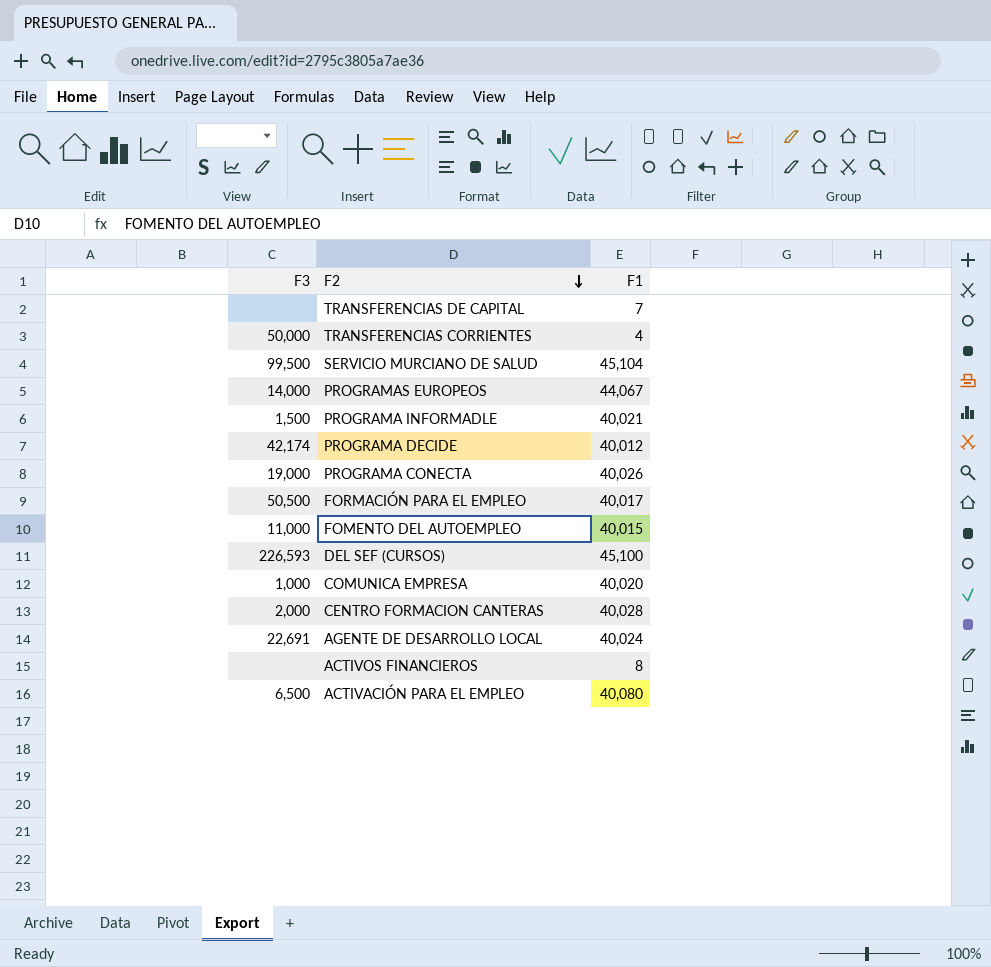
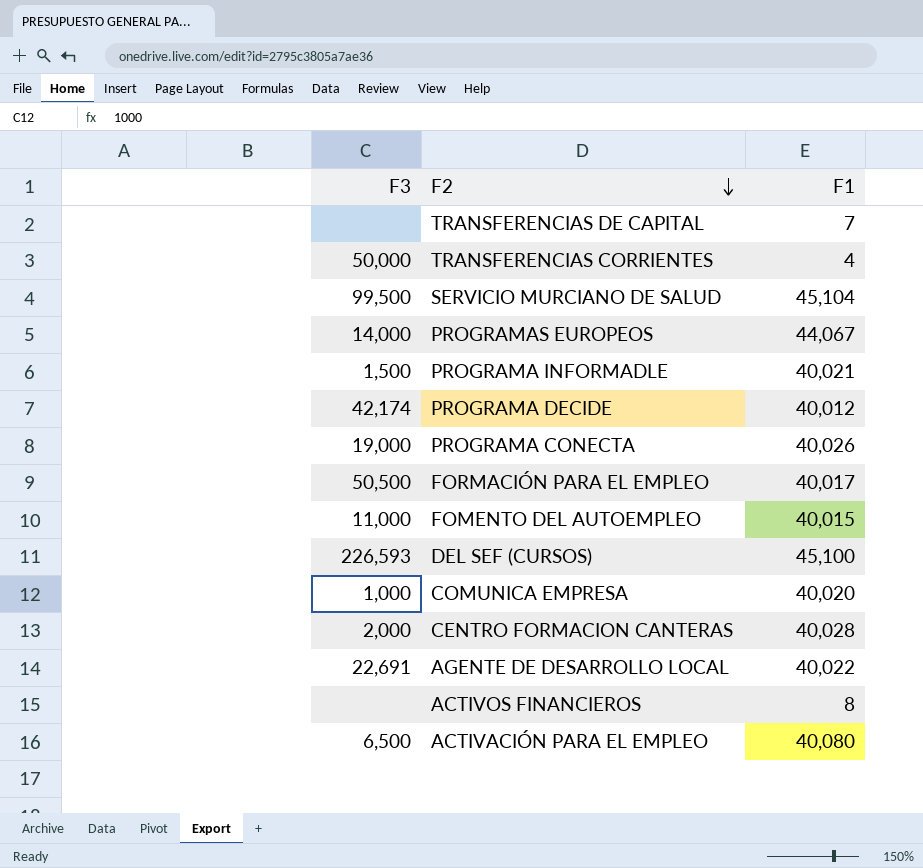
AGENTE DE DESARROLLO LOCAL | F1: 40,024 -> 40,022

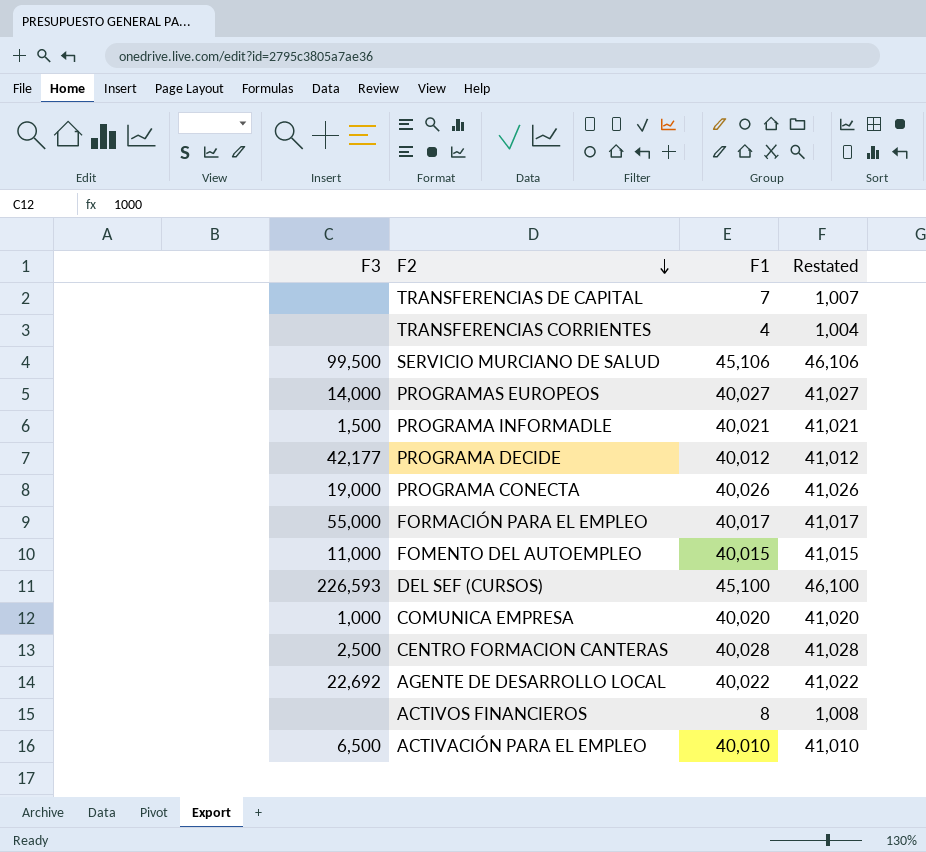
column Restated | formula: none -> [F1] + 1000
TRANSFERENCIAS CORRIENTES | F3: 50,000 -> none
SERVICIO MURCIANO DE SALUD | F1: 45,104 -> 45,106
PROGRAMAS EUROPEOS | F1: 44,067 -> 40,027
PROGRAMA DECIDE | F3: 42,174 -> 42,177
FORMACIÓN PARA EL EMPLEO | F3: 50,500 -> 55,000
CENTRO FORMACION CANTERAS | F3: 2,000 -> 2,500
AGENTE DE DESARROLLO LOCAL | F3: 22,691 -> 22,692
ACTIVACIÓN PARA EL EMPLEO | F1: 40,080 -> 40,010

